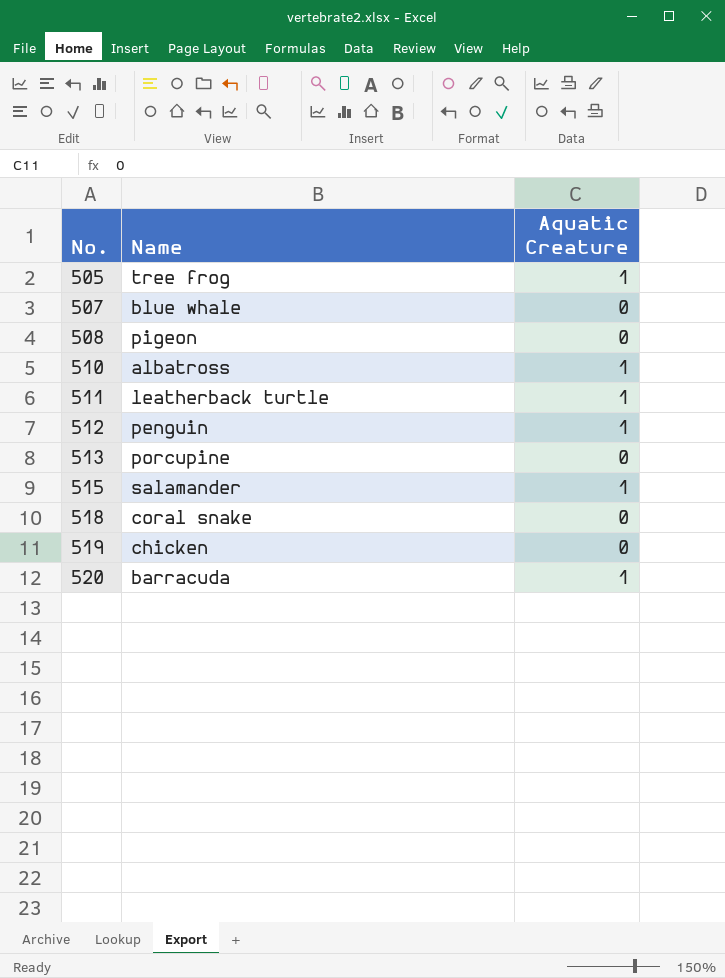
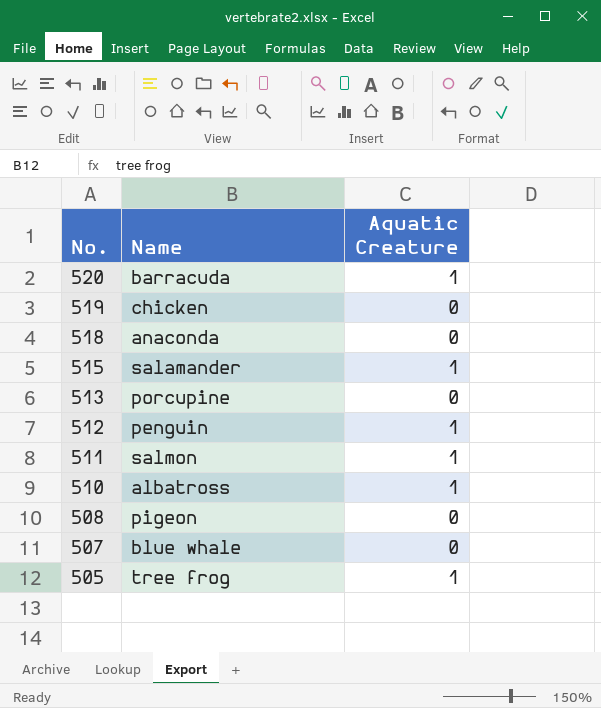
row order: No. ascending -> No. descending
518 | Name: coral snake -> anaconda
511 | Name: leatherback turtle -> salmon

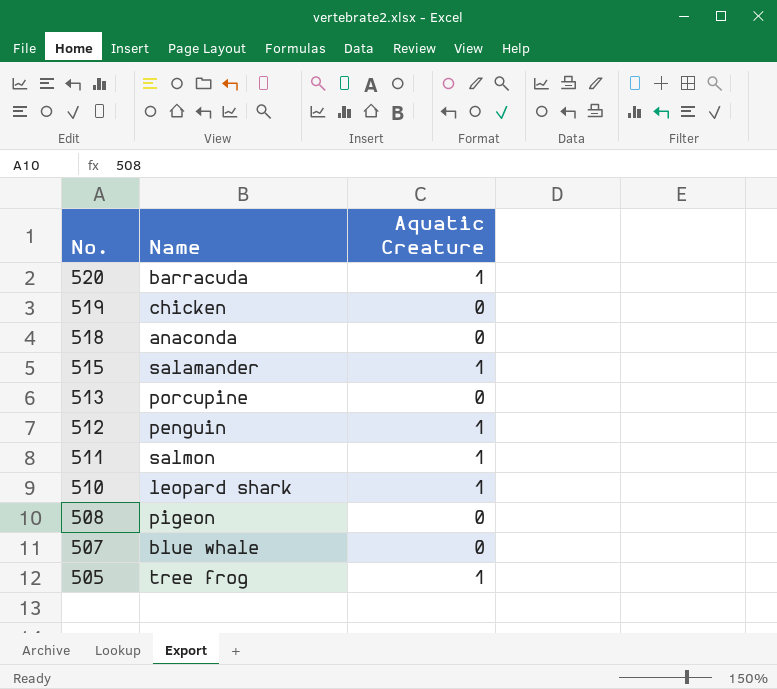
510 | Name: albatross -> leopard shark

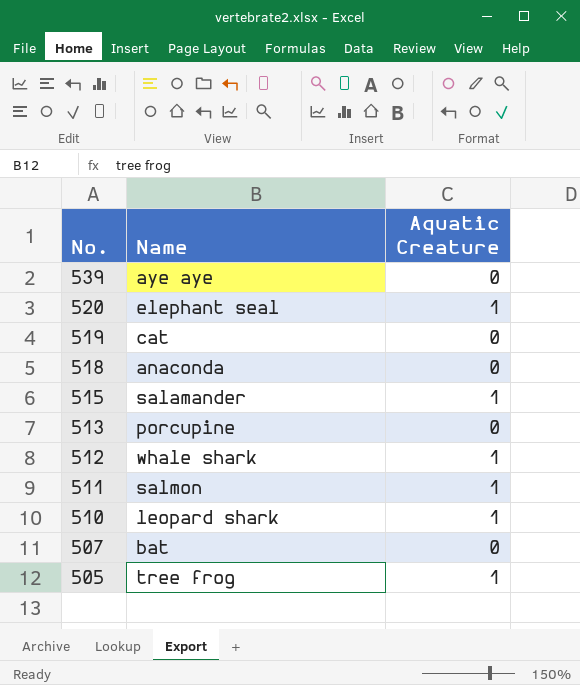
row 508: pigeon | 0 -> none
row 539: none -> aye aye | 0
520 | Name: barracuda -> elephant seal
519 | Name: chicken -> cat
512 | Name: penguin -> whale shark
507 | Name: blue whale -> bat

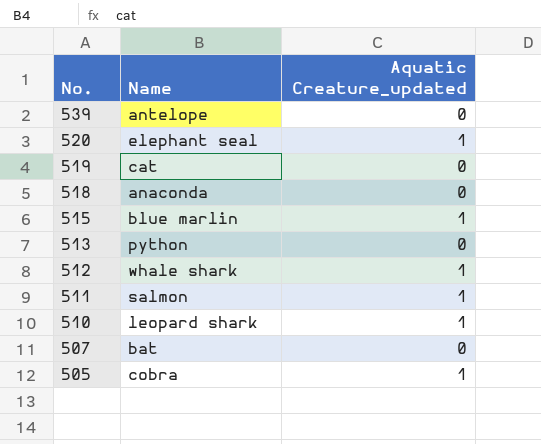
column name: Aquatic Creature -> Aquatic Creature_updated
539 | Name: aye aye -> antelope
515 | Name: salamander -> blue marlin
513 | Name: porcupine -> python
505 | Name: tree frog -> cobra

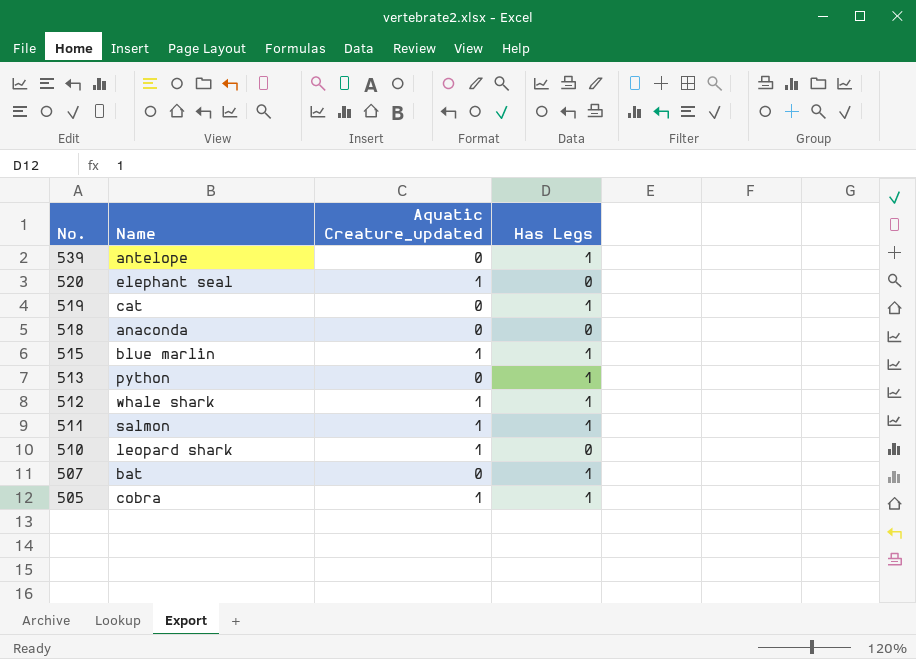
column Has Legs | position: none -> 4

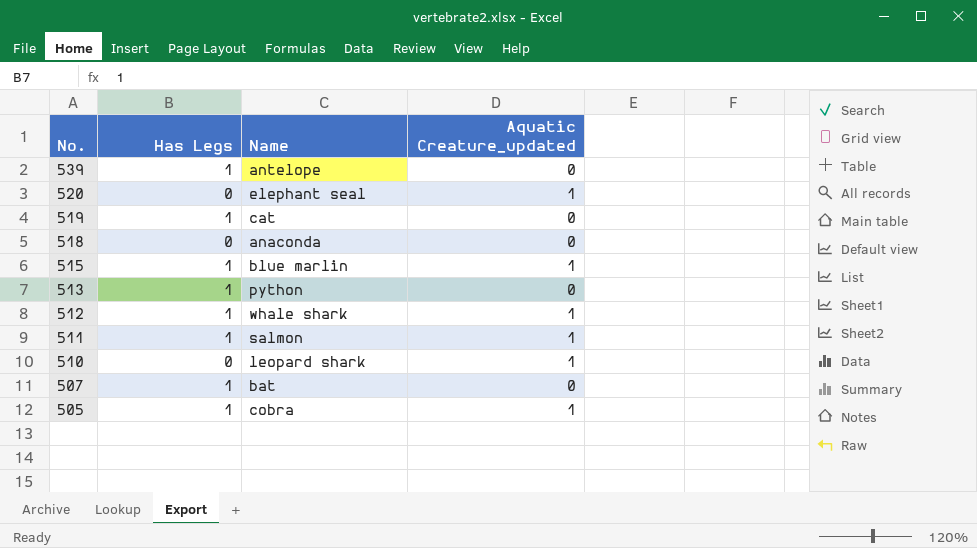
column Has Legs | position: 4 -> 2

